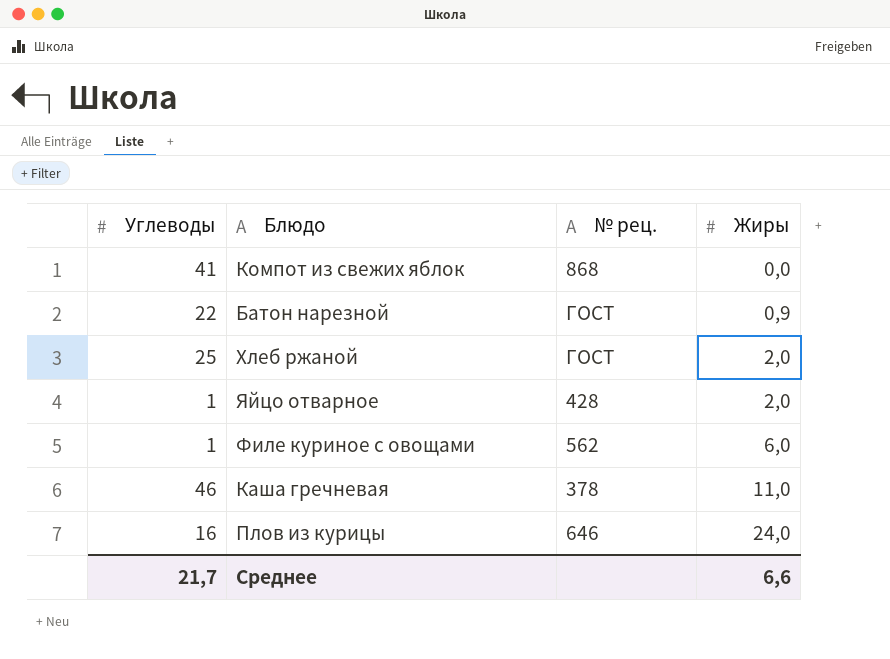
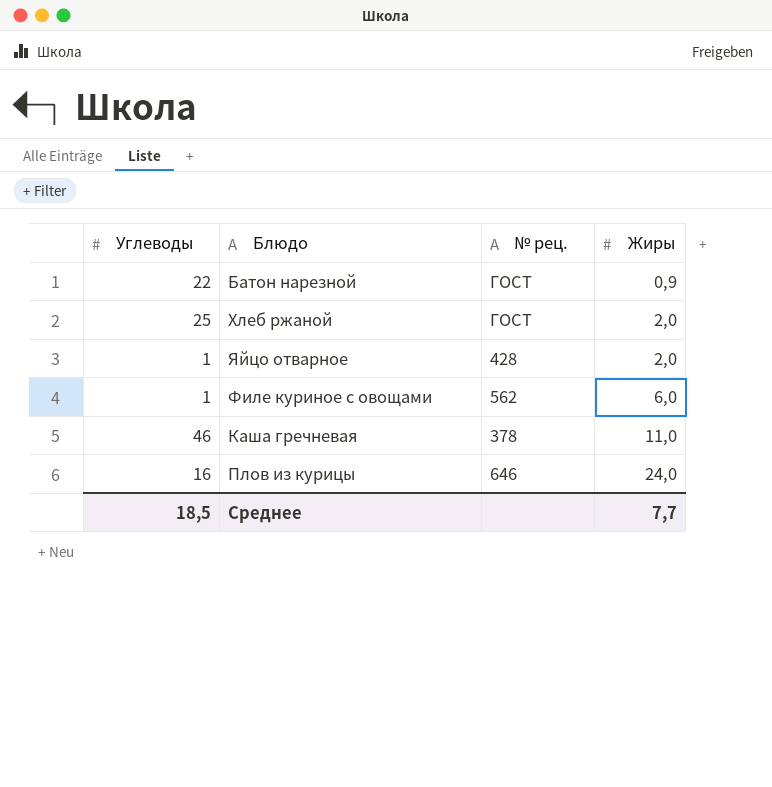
row Компот из свежих яблок: 41 | 868 | 0,0 -> none
Среднее | Углеводы: 21,7 -> 18,5
Среднее | Жиры: 6,6 -> 7,7

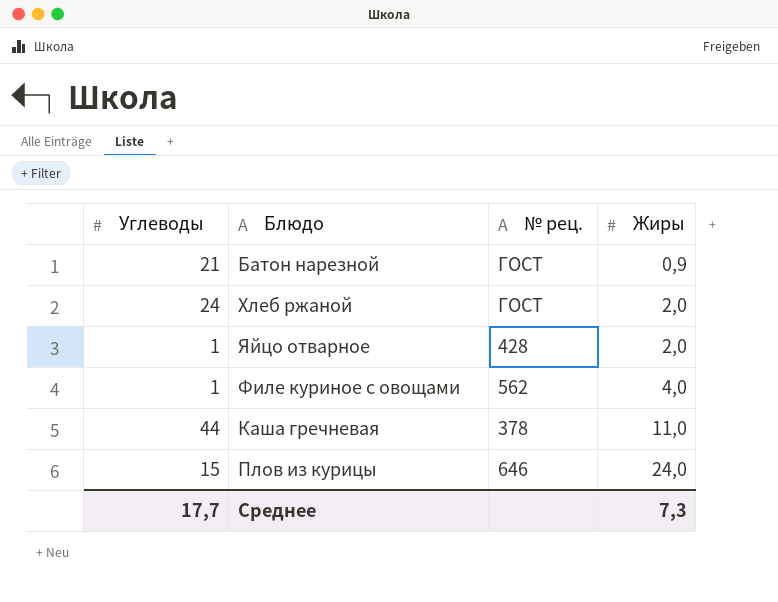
Батон нарезной | Углеводы: 22 -> 21
Хлеб ржаной | Углеводы: 25 -> 24
Филе куриное с овощами | Жиры: 6,0 -> 4,0
Каша гречневая | Углеводы: 46 -> 44
Плов из курицы | Углеводы: 16 -> 15
Среднее | Углеводы: 18,5 -> 17,7
Среднее | Жиры: 7,7 -> 7,3

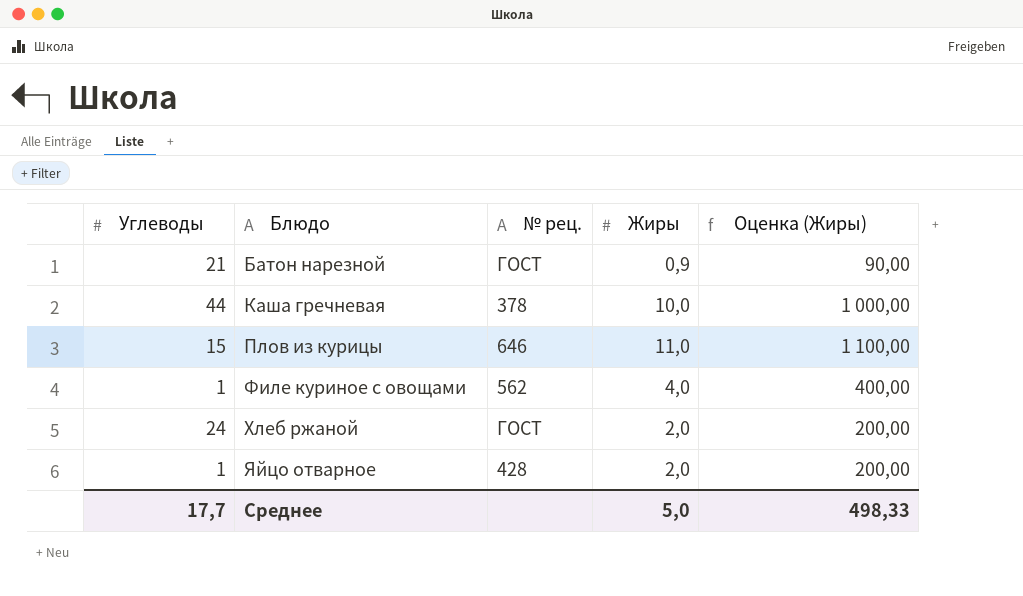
row order: Жиры ascending -> Блюдо ascending
column Оценка (Жиры) | formula: none -> [Жиры] * 100
Каша гречневая | Жиры: 11,0 -> 10,0
Плов из курицы | Жиры: 24,0 -> 11,0
Среднее | Жиры: 7,3 -> 5,0

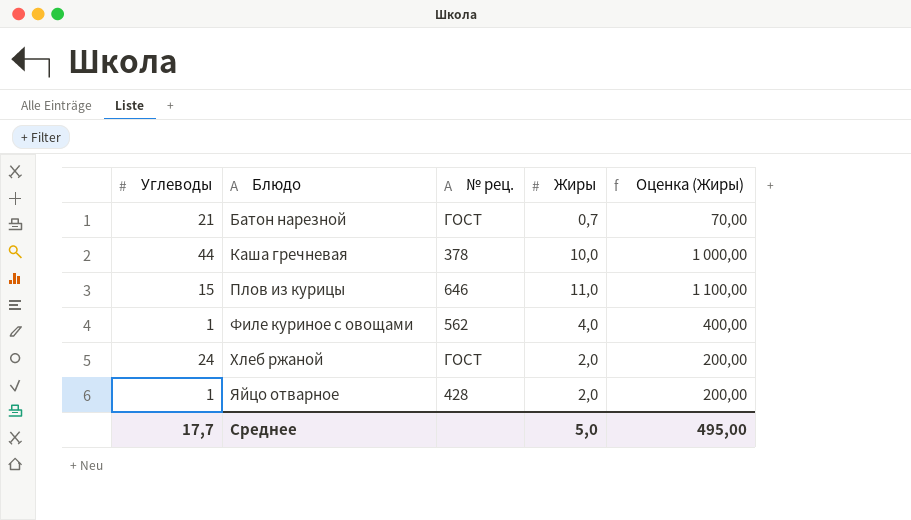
Батон нарезной | Жиры: 0,9 -> 0,7
Батон нарезной | Оценка (Жиры): 90,00 -> 70,00
Среднее | Оценка (Жиры): 498,33 -> 495,00

